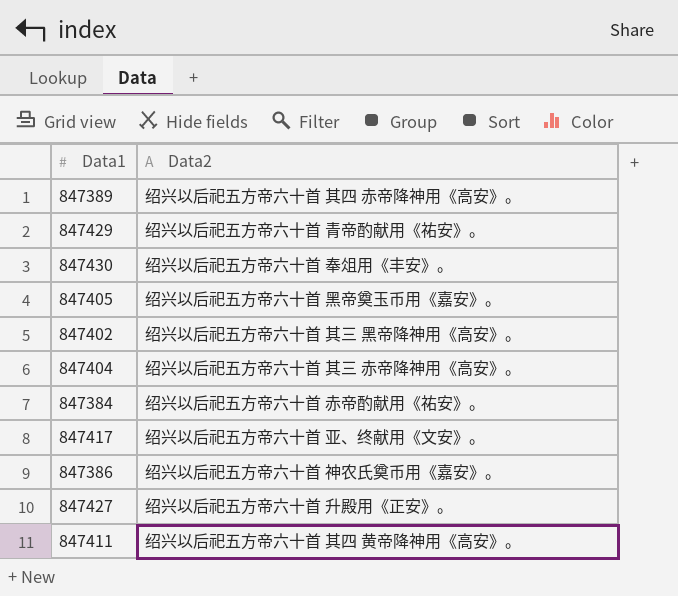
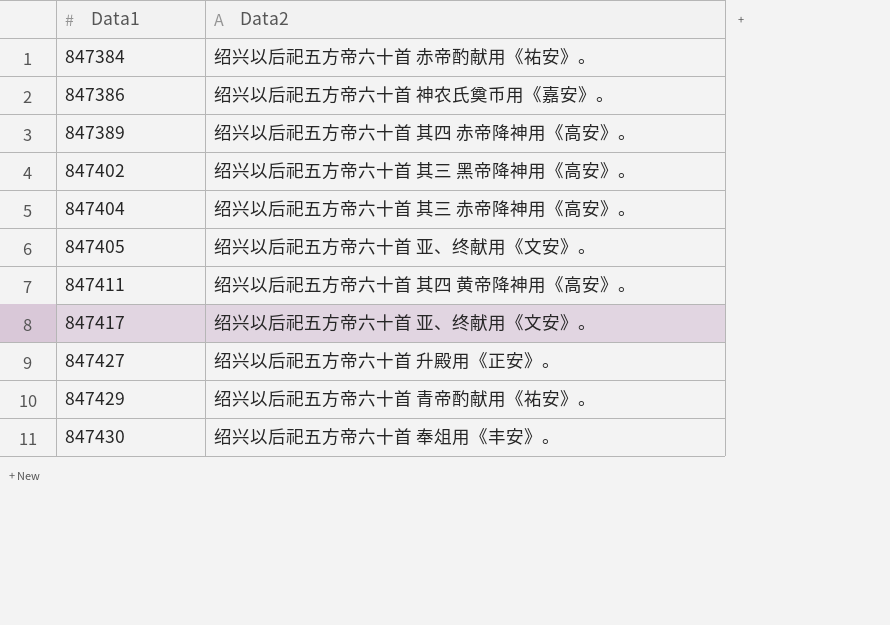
row order: none -> Data1 ascending
847405 | Data2: 绍兴以后祀五方帝六十首 黑帝奠玉币用《嘉安》。 -> 绍兴以后祀五方帝六十首 亚、终献用《文安》。

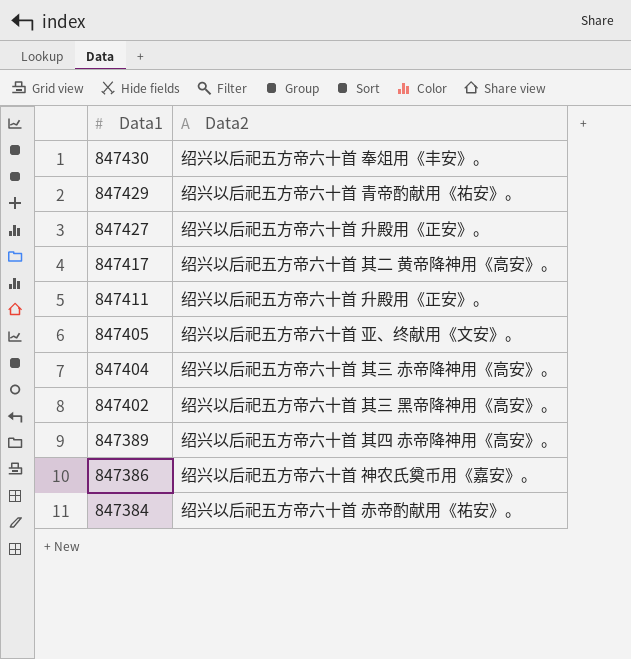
row order: Data1 ascending -> Data1 descending
847417 | Data2: 绍兴以后祀五方帝六十首 亚、终献用《文安》。 -> 绍兴以后祀五方帝六十首 其二 黄帝降神用《高安》。
847411 | Data2: 绍兴以后祀五方帝六十首 其四 黄帝降神用《高安》。 -> 绍兴以后祀五方帝六十首 升殿用《正安》。

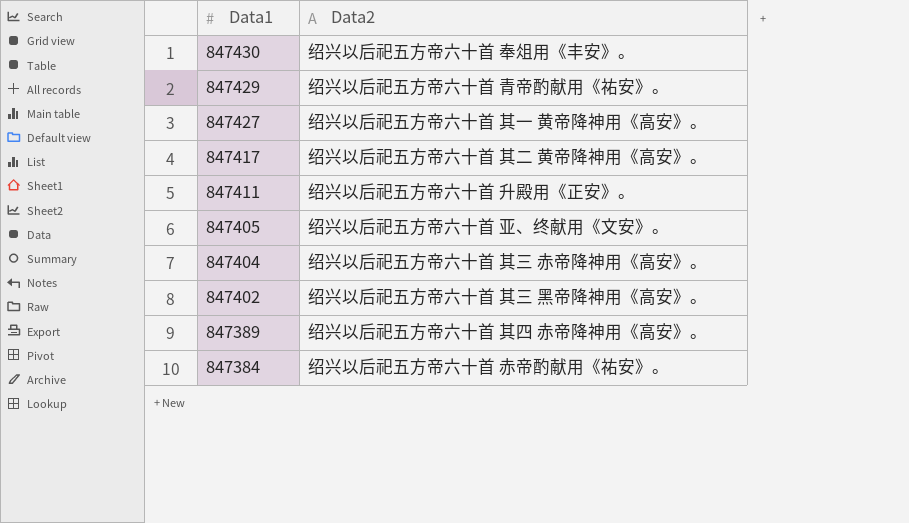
row 847386: 绍兴以后祀五方帝六十首 神农氏奠币用《嘉安》。 -> none
847427 | Data2: 绍兴以后祀五方帝六十首 升殿用《正安》。 -> 绍兴以后祀五方帝六十首 其一 黄帝降神用《高安》。

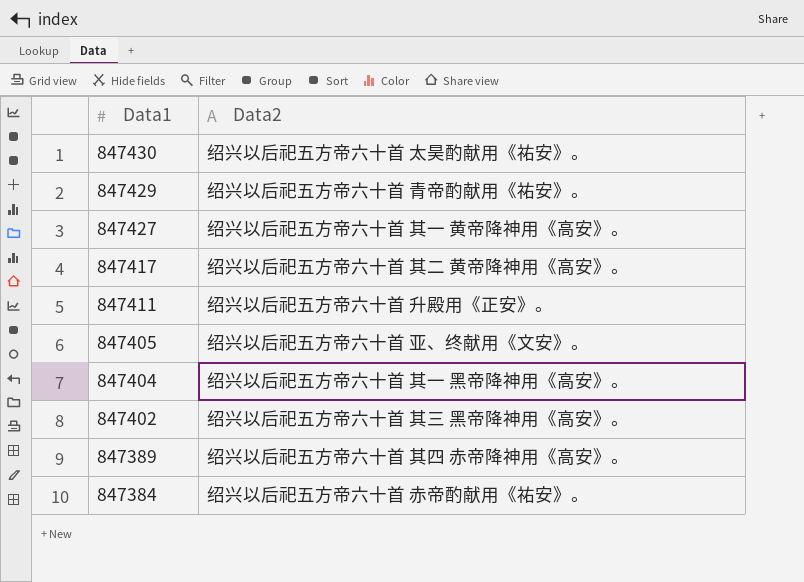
847430 | Data2: 绍兴以后祀五方帝六十首 奉俎用《丰安》。 -> 绍兴以后祀五方帝六十首 太昊酌献用《祐安》。
847404 | Data2: 绍兴以后祀五方帝六十首 其三 赤帝降神用《高安》。 -> 绍兴以后祀五方帝六十首 其一 黑帝降神用《高安》。

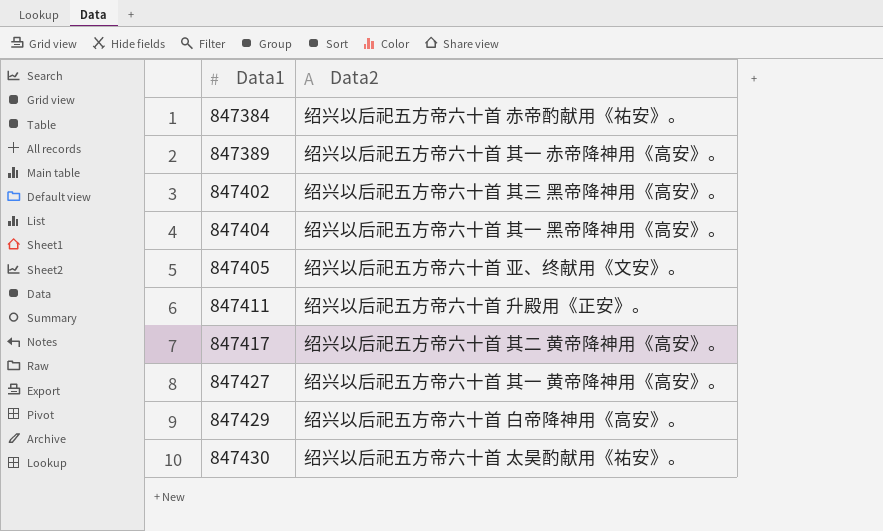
row order: Data1 descending -> Data1 ascending
847389 | Data2: 绍兴以后祀五方帝六十首 其四 赤帝降神用《高安》。 -> 绍兴以后祀五方帝六十首 其一 赤帝降神用《高安》。
847429 | Data2: 绍兴以后祀五方帝六十首 青帝酌献用《祐安》。 -> 绍兴以后祀五方帝六十首 白帝降神用《高安》。

